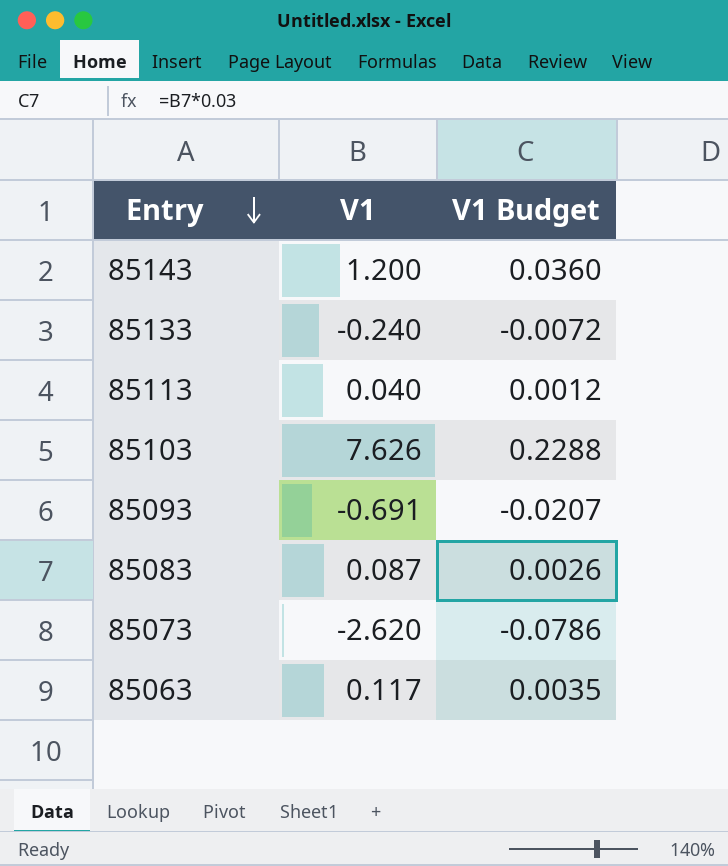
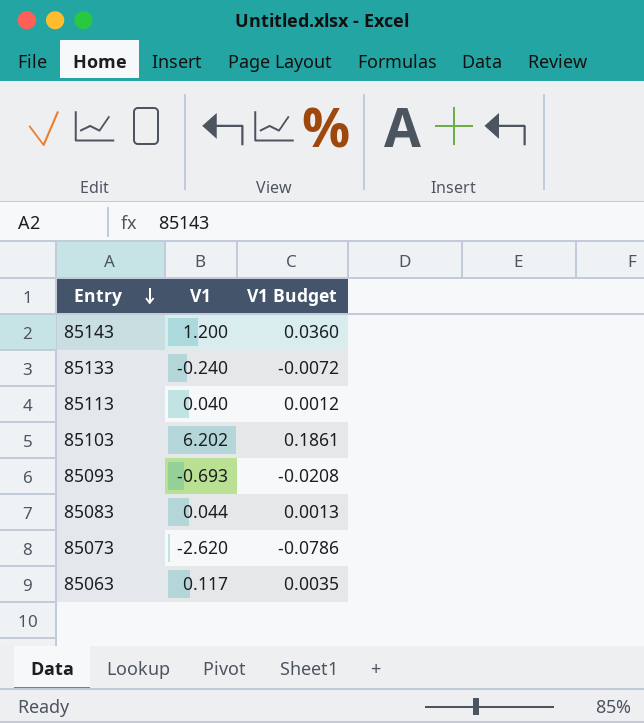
85103 | V1: 7.626 -> 6.202
85103 | V1 Budget: 0.2288 -> 0.1861
85093 | V1: -0.691 -> -0.693
85093 | V1 Budget: -0.0207 -> -0.0208
85083 | V1: 0.087 -> 0.044
85083 | V1 Budget: 0.0026 -> 0.0013

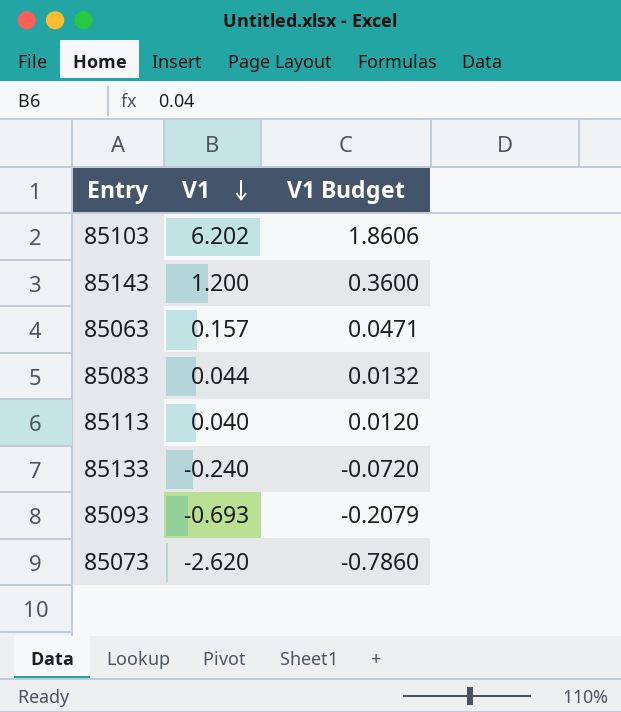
row order: Entry descending -> V1 descending
column V1 Budget | formula: [V1] * 0.03 -> [V1] * 0.3
85063 | V1: 0.117 -> 0.157

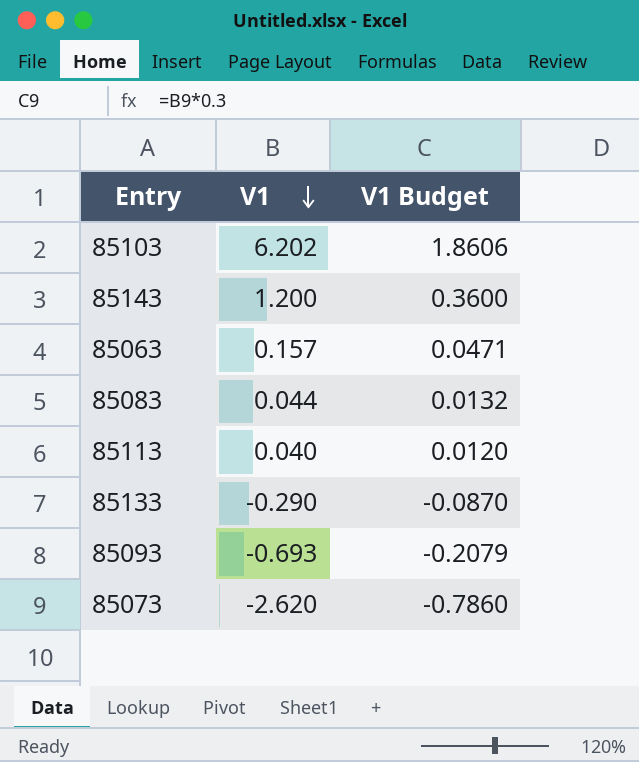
85133 | V1: -0.240 -> -0.290
85133 | V1 Budget: -0.0720 -> -0.0870

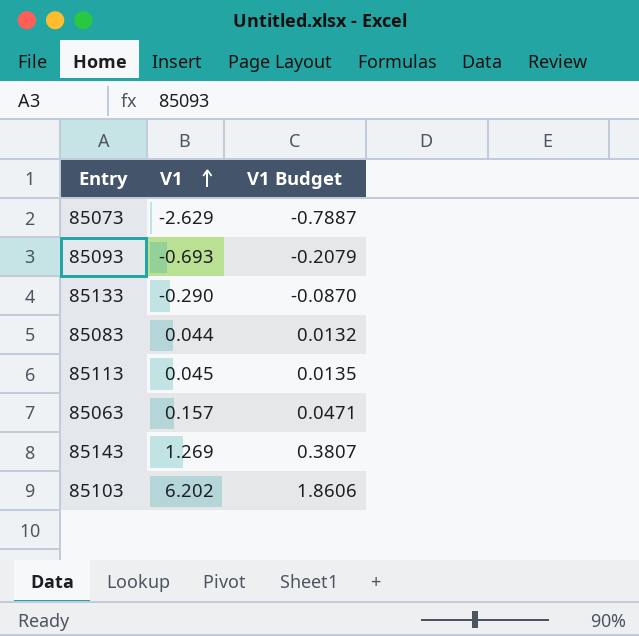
row order: V1 descending -> V1 ascending
85073 | V1: -2.620 -> -2.629
85073 | V1 Budget: -0.7860 -> -0.7887
85113 | V1: 0.040 -> 0.045
85113 | V1 Budget: 0.0120 -> 0.0135
85143 | V1: 1.200 -> 1.269
85143 | V1 Budget: 0.3600 -> 0.3807

